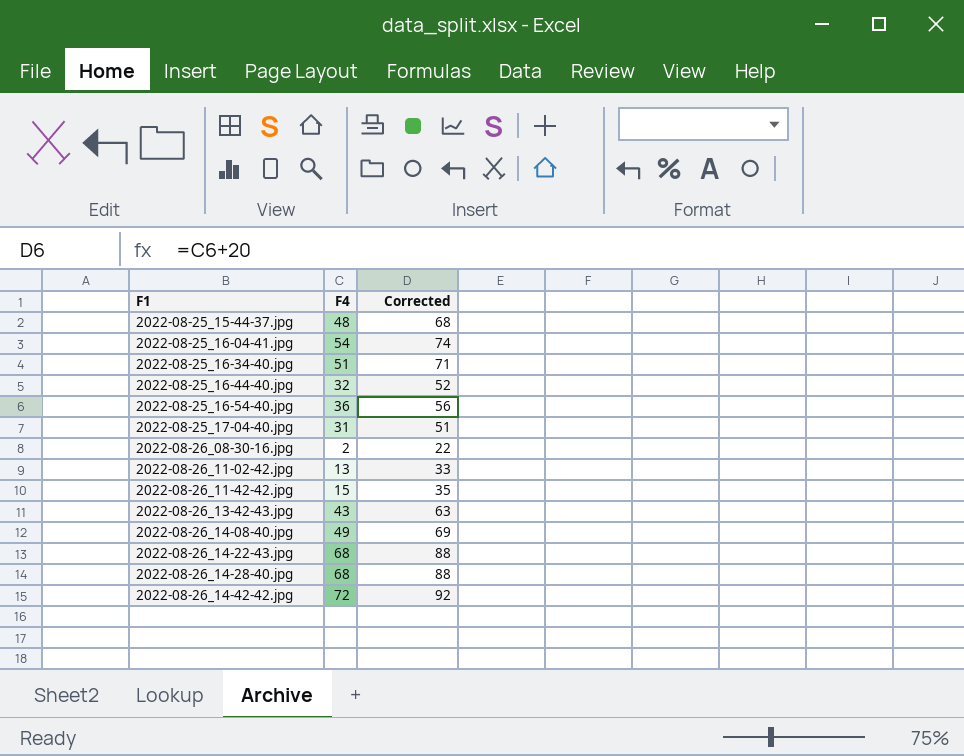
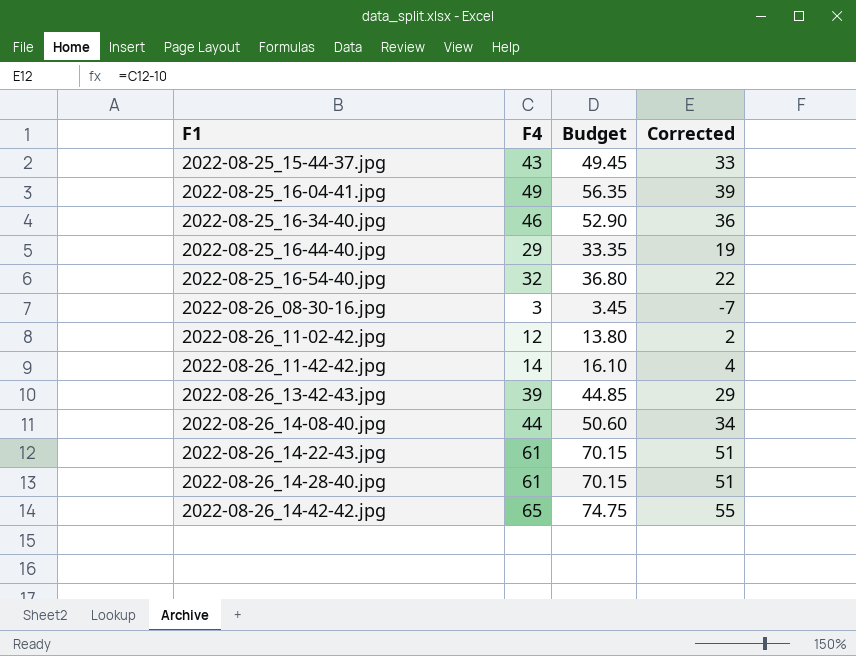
column Budget | formula: none -> [F4] * 1.15
column Corrected | formula: [F4] + 20 -> [F4] - 10
row 2022-08-25_17-04-40.jpg: 31 | 51 -> none
2022-08-25_15-44-37.jpg | F4: 48 -> 43
2022-08-25_16-04-41.jpg | F4: 54 -> 49
2022-08-25_16-34-40.jpg | F4: 51 -> 46
2022-08-25_16-44-40.jpg | F4: 32 -> 29
2022-08-25_16-54-40.jpg | F4: 36 -> 32
2022-08-26_08-30-16.jpg | F4: 2 -> 3
2022-08-26_11-02-42.jpg | F4: 13 -> 12
2022-08-26_11-42-42.jpg | F4: 15 -> 14
2022-08-26_13-42-43.jpg | F4: 43 -> 39
2022-08-26_14-08-40.jpg | F4: 49 -> 44
2022-08-26_14-22-43.jpg | F4: 68 -> 61
2022-08-26_14-28-40.jpg | F4: 68 -> 61
2022-08-26_14-42-42.jpg | F4: 72 -> 65

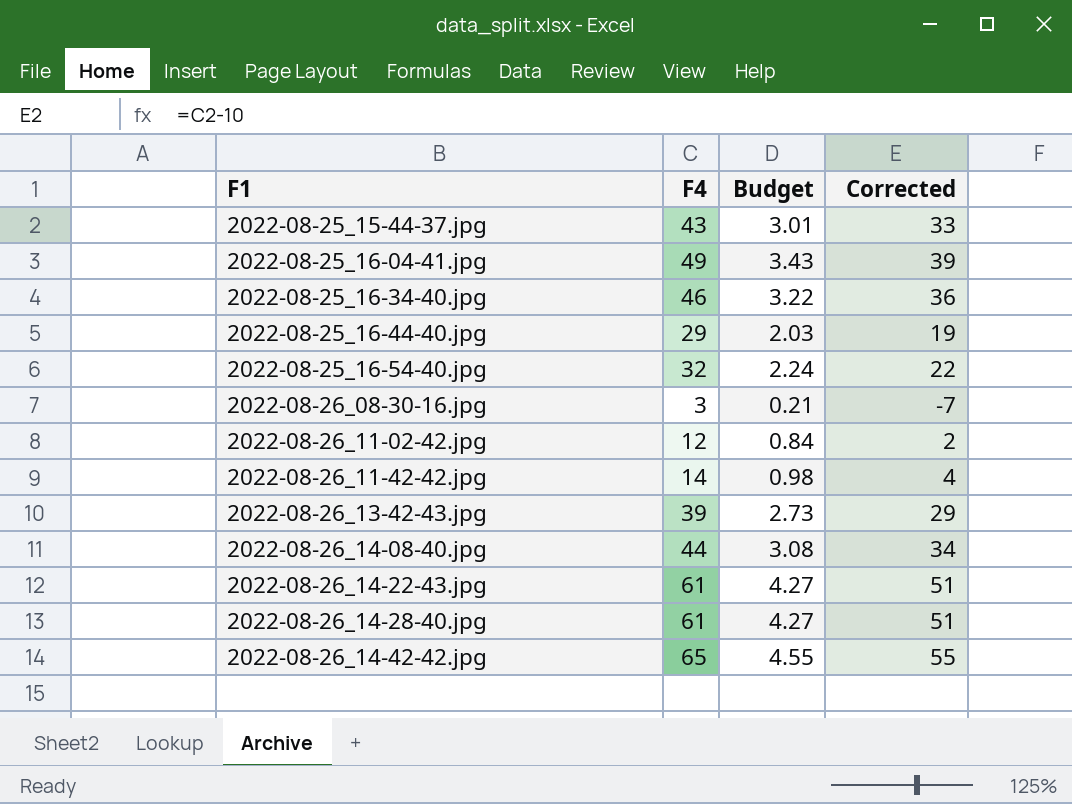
column Budget | formula: [F4] * 1.15 -> [F4] * 0.07

